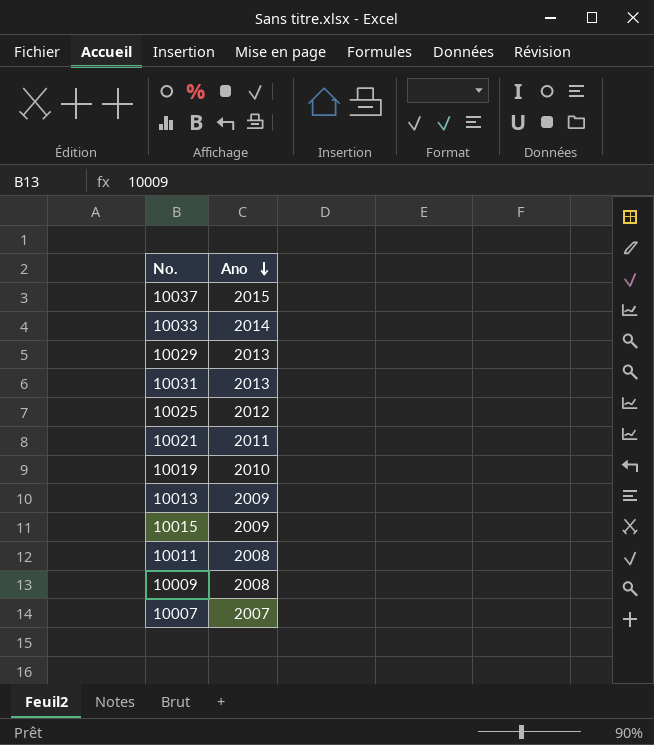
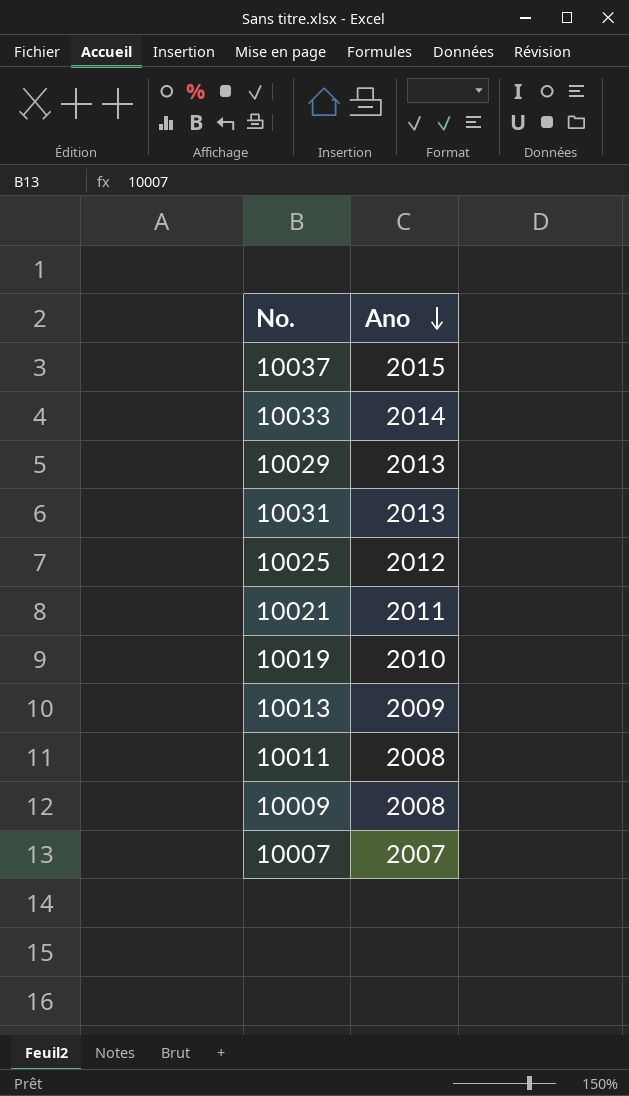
row 10015: 2009 -> none

